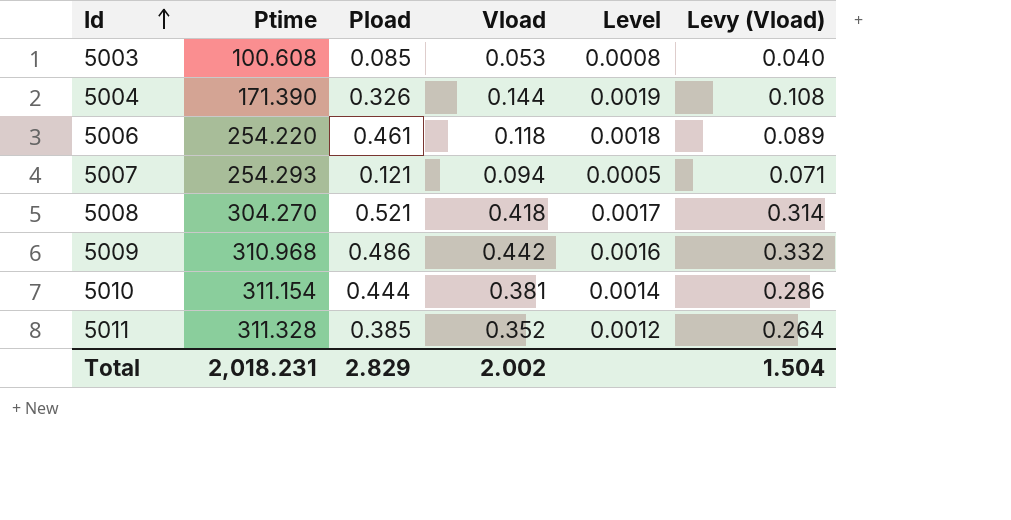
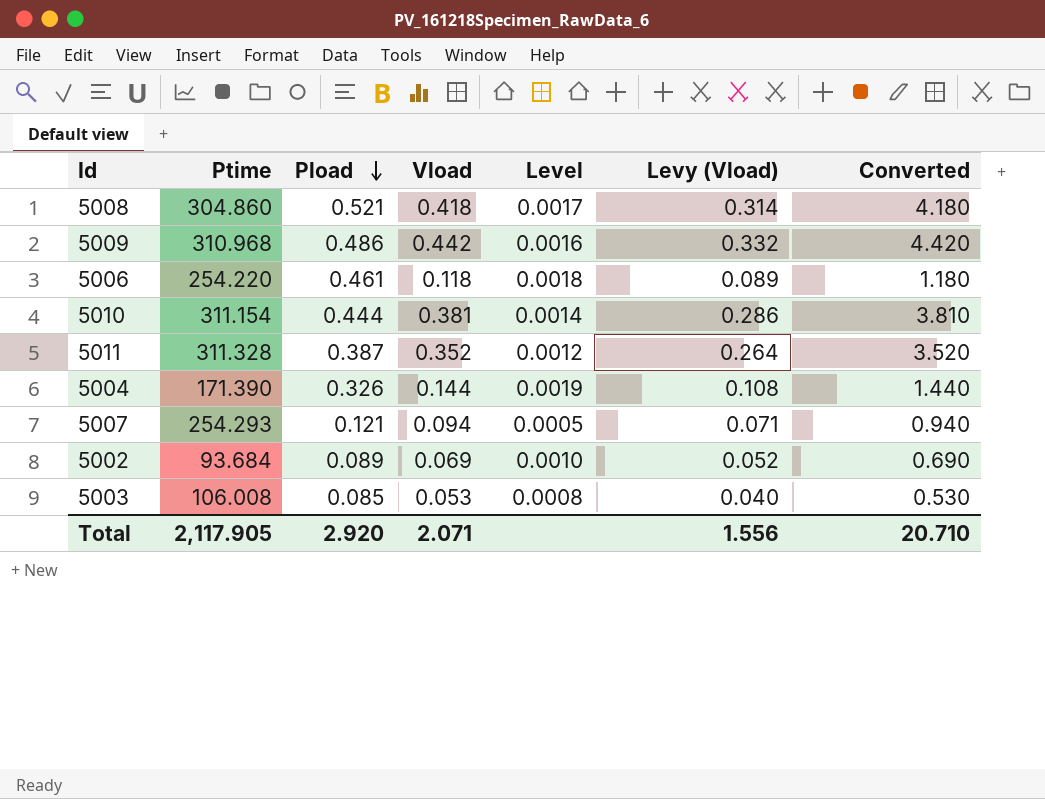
row order: Id ascending -> Pload descending
column Converted | formula: none -> [Vload] * 10
5008 | Ptime: 304.270 -> 304.860
5011 | Pload: 0.385 -> 0.387
row 5002: none -> 93.684 | 0.089 | 0.069 | 0.0010 | 0.052 | 0.690
5003 | Ptime: 100.608 -> 106.008
Total | Ptime: 2,018.231 -> 2,117.905
Total | Pload: 2.829 -> 2.920
Total | Vload: 2.002 -> 2.071
Total | Levy (Vload): 1.504 -> 1.556

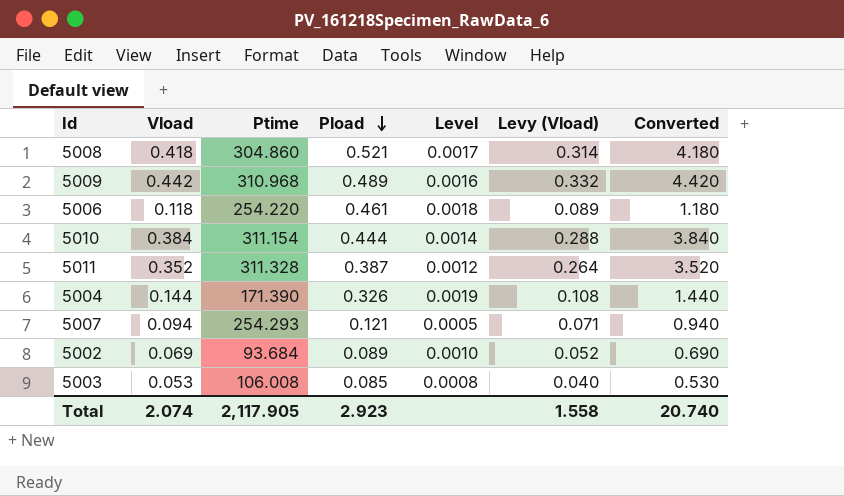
column Vload | position: 4 -> 2
5009 | Pload: 0.486 -> 0.489
5010 | Vload: 0.381 -> 0.384
5010 | Levy (Vload): 0.286 -> 0.288
5010 | Converted: 3.810 -> 3.840
Total | Vload: 2.071 -> 2.074
Total | Pload: 2.920 -> 2.923
Total | Levy (Vload): 1.556 -> 1.558
Total | Converted: 20.710 -> 20.740

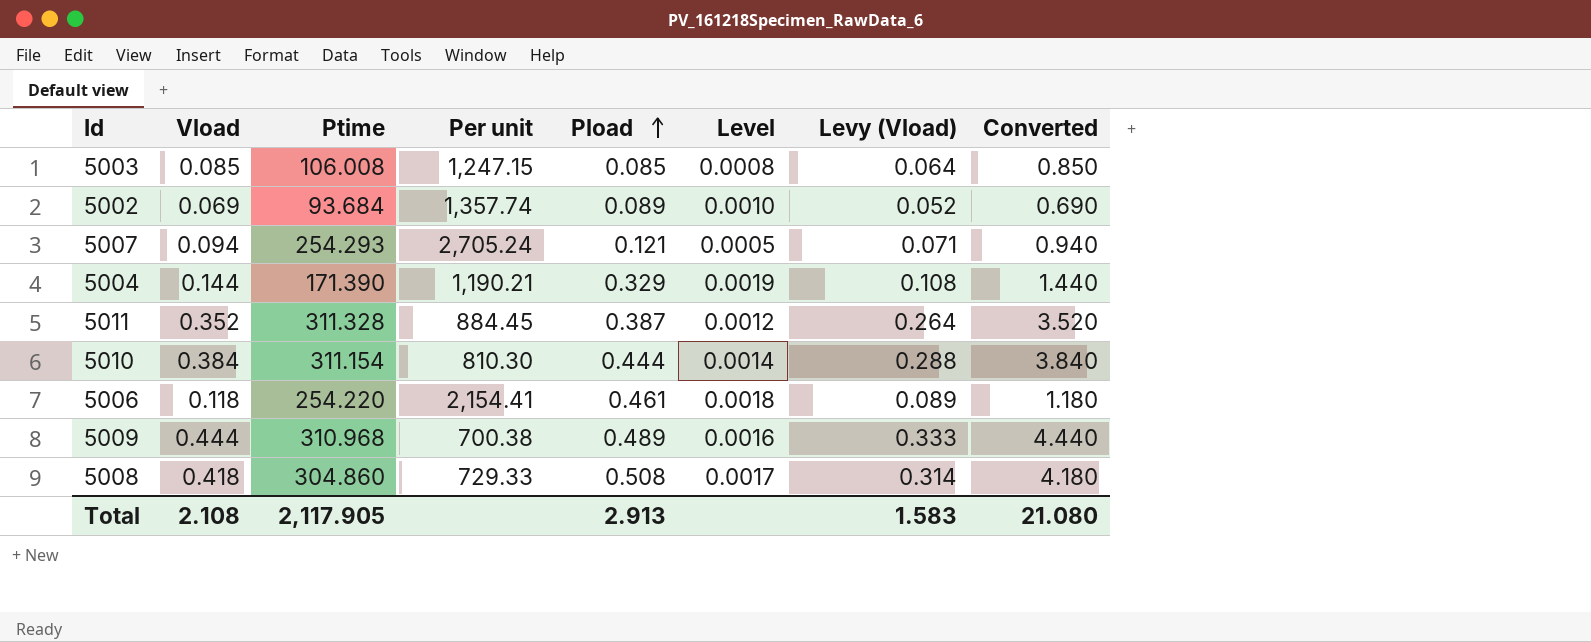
row order: Pload descending -> Pload ascending
column Per unit | formula: none -> [Ptime] / [Vload]
5003 | Vload: 0.053 -> 0.085
5003 | Levy (Vload): 0.040 -> 0.064
5003 | Converted: 0.530 -> 0.850
5004 | Pload: 0.326 -> 0.329
5009 | Vload: 0.442 -> 0.444
5009 | Levy (Vload): 0.332 -> 0.333
5009 | Converted: 4.420 -> 4.440
5008 | Pload: 0.521 -> 0.508
Total | Vload: 2.074 -> 2.108
Total | Pload: 2.923 -> 2.913
Total | Levy (Vload): 1.558 -> 1.583
Total | Converted: 20.740 -> 21.080

